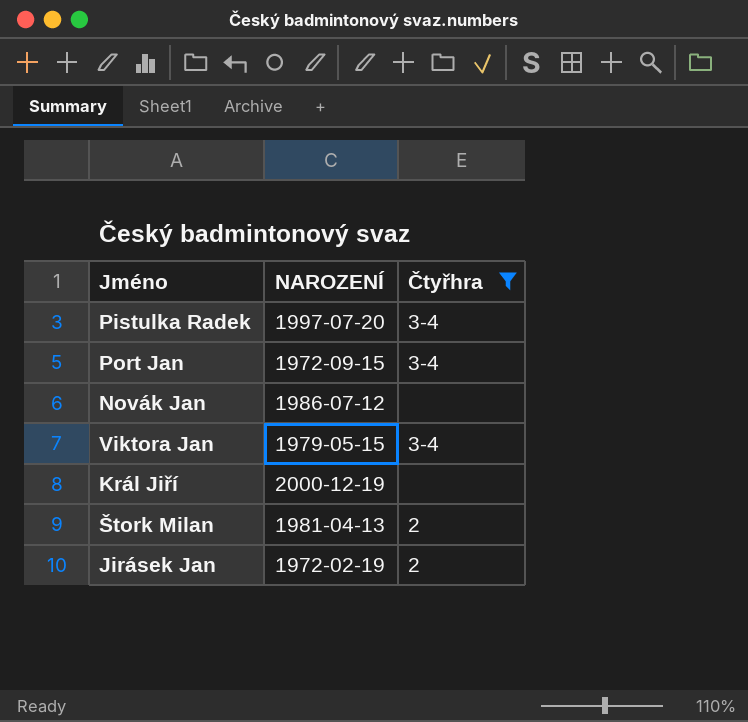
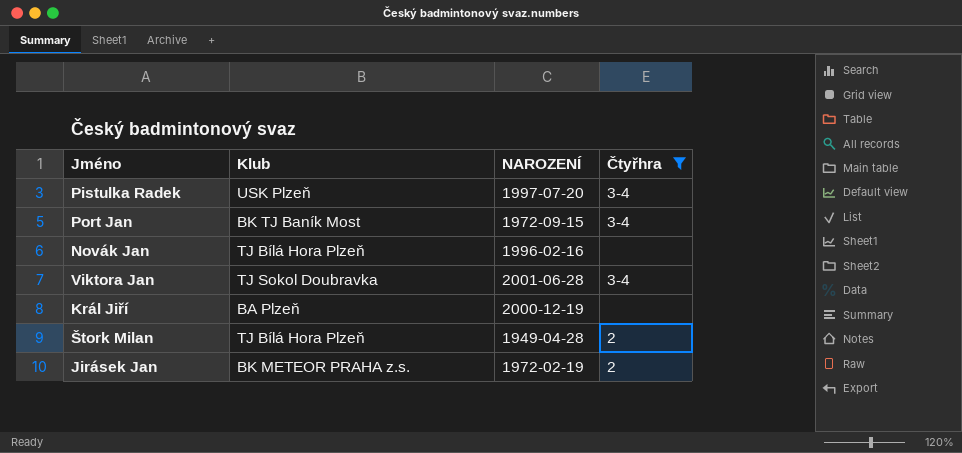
column Klub | position: none -> 2
Novák Jan | NAROZENÍ: 1986-07-12 -> 1996-02-16
Viktora Jan | NAROZENÍ: 1979-05-15 -> 2001-06-28
Štork Milan | NAROZENÍ: 1981-04-13 -> 1949-04-28

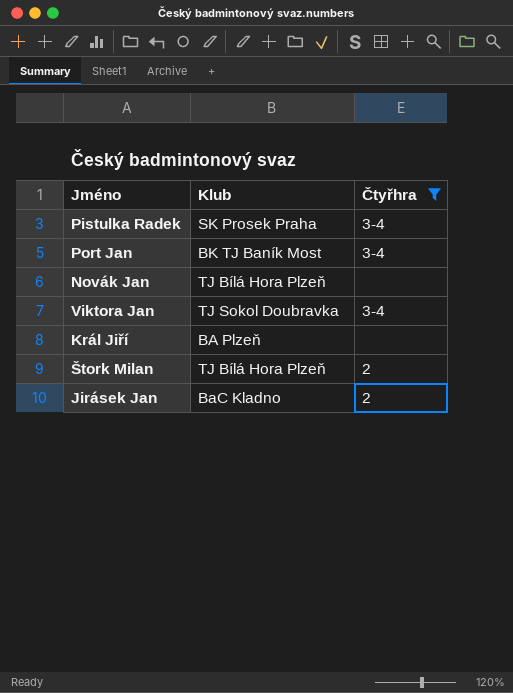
column NAROZENÍ | position: 3 -> none
Pistulka Radek | Klub: USK Plzeň -> SK Prosek Praha
Jirásek Jan | Klub: BK METEOR PRAHA z.s. -> BaC Kladno

